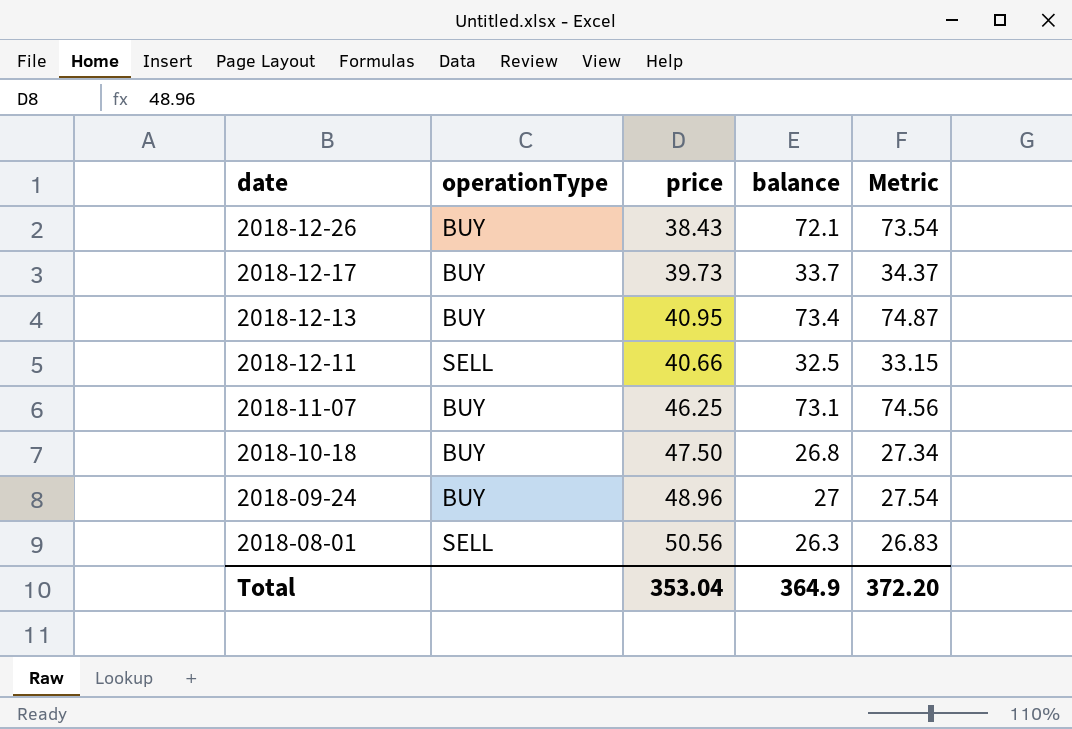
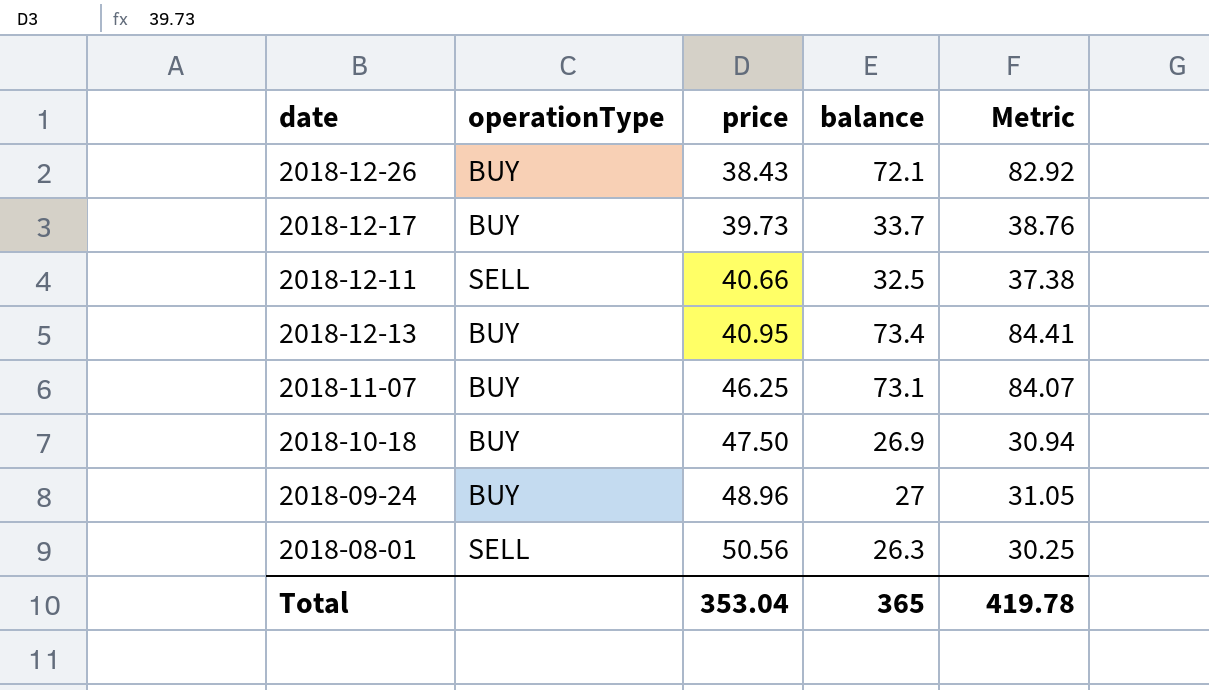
row order: date descending -> price ascending
column Metric | formula: [balance] * 1.02 -> [balance] * 1.15
2018-10-18 | balance: 26.8 -> 26.9
Total | balance: 364.9 -> 365
Total | Metric: 372.20 -> 419.78

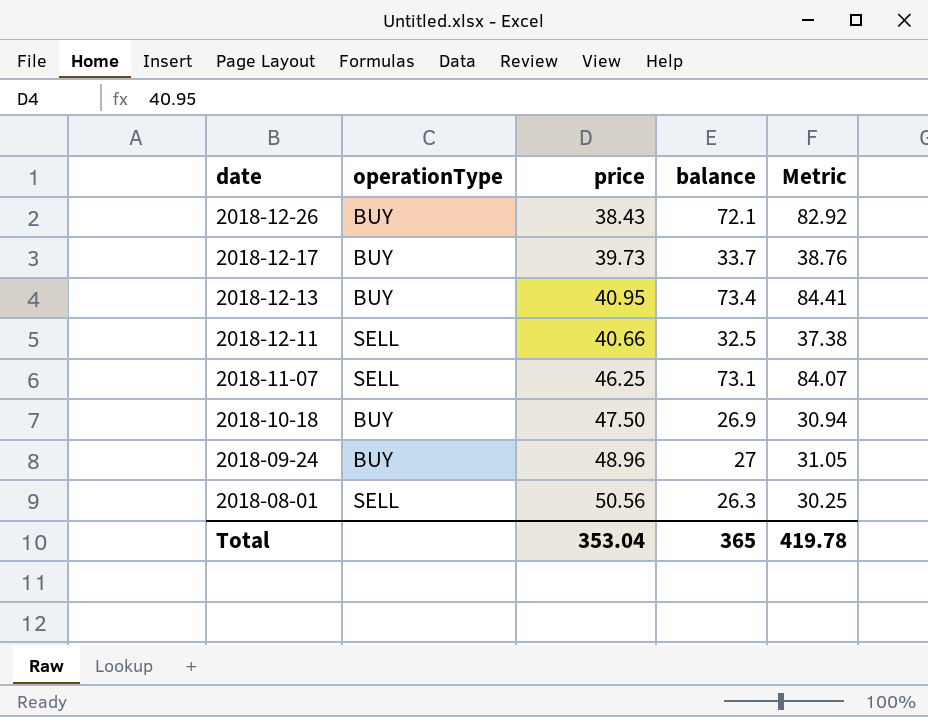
row order: price ascending -> date descending
2018-11-07 | operationType: BUY -> SELL

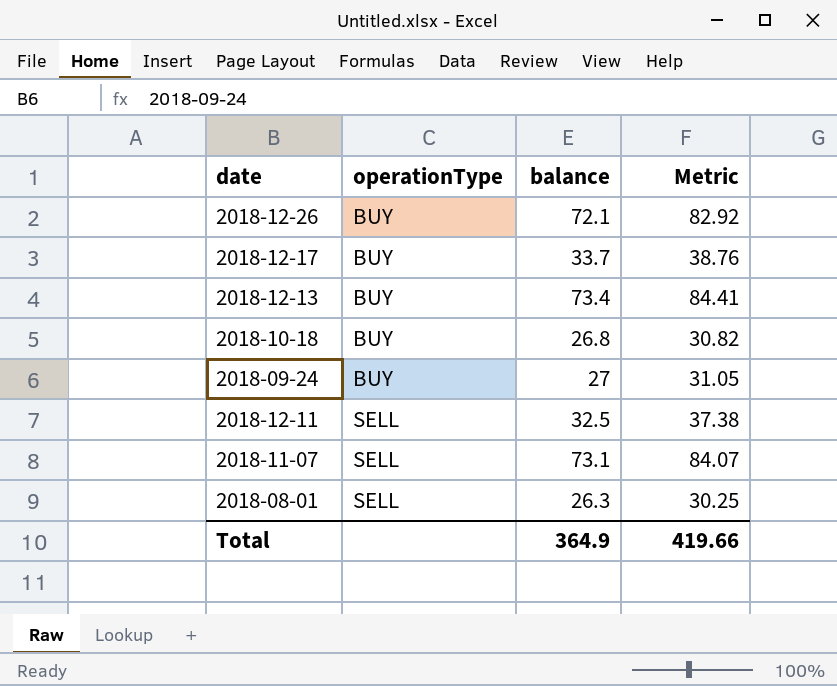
row order: date descending -> operationType ascending
column price | position: 3 -> none
2018-10-18 | balance: 26.9 -> 26.8
2018-10-18 | Metric: 30.94 -> 30.82
Total | balance: 365 -> 364.9
Total | Metric: 419.78 -> 419.66

